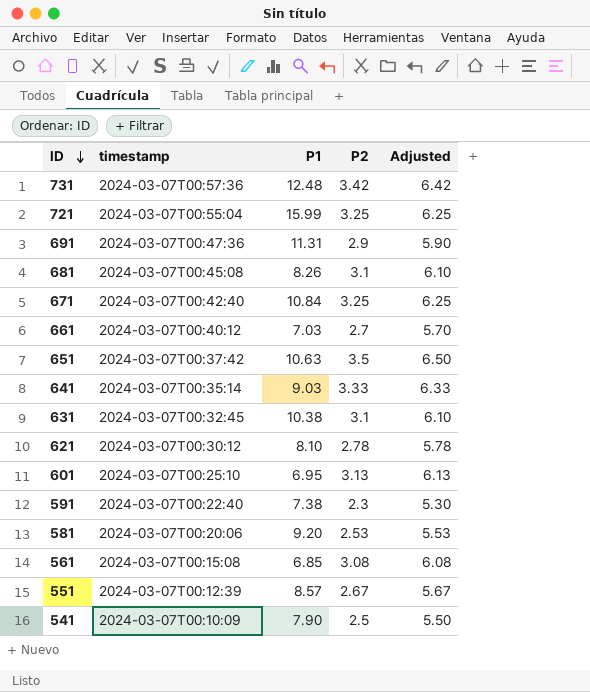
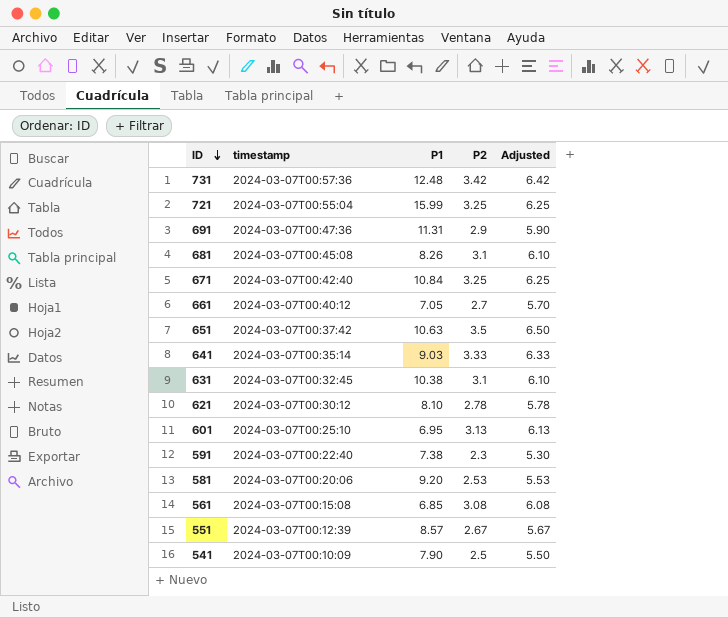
661 | P1: 7.03 -> 7.05

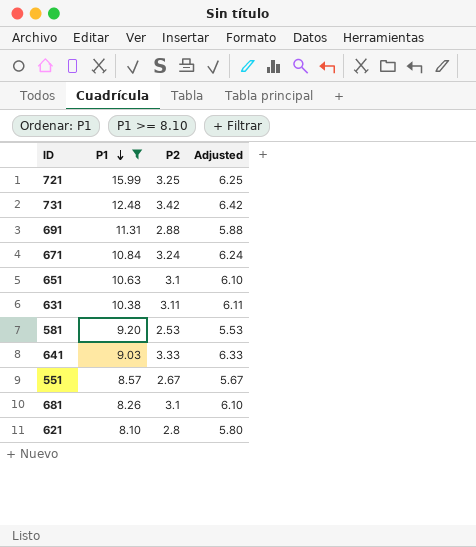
filter: none -> P1 >= 8.10
row order: ID descending -> P1 descending
column timestamp | position: 2 -> none
691 | P2: 2.9 -> 2.88
691 | Adjusted: 5.90 -> 5.88
671 | P2: 3.25 -> 3.24
671 | Adjusted: 6.25 -> 6.24
651 | P2: 3.5 -> 3.1
651 | Adjusted: 6.50 -> 6.10
631 | P2: 3.1 -> 3.11
631 | Adjusted: 6.10 -> 6.11
621 | P2: 2.78 -> 2.8
621 | Adjusted: 5.78 -> 5.80

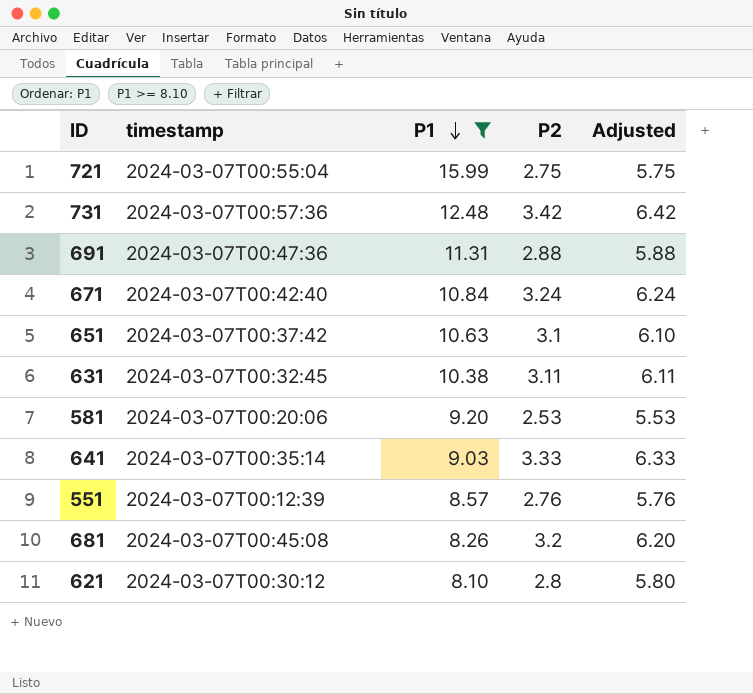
column timestamp | position: none -> 2
721 | P2: 3.25 -> 2.75
721 | Adjusted: 6.25 -> 5.75
551 | P2: 2.67 -> 2.76
551 | Adjusted: 5.67 -> 5.76
681 | P2: 3.1 -> 3.2
681 | Adjusted: 6.10 -> 6.20

